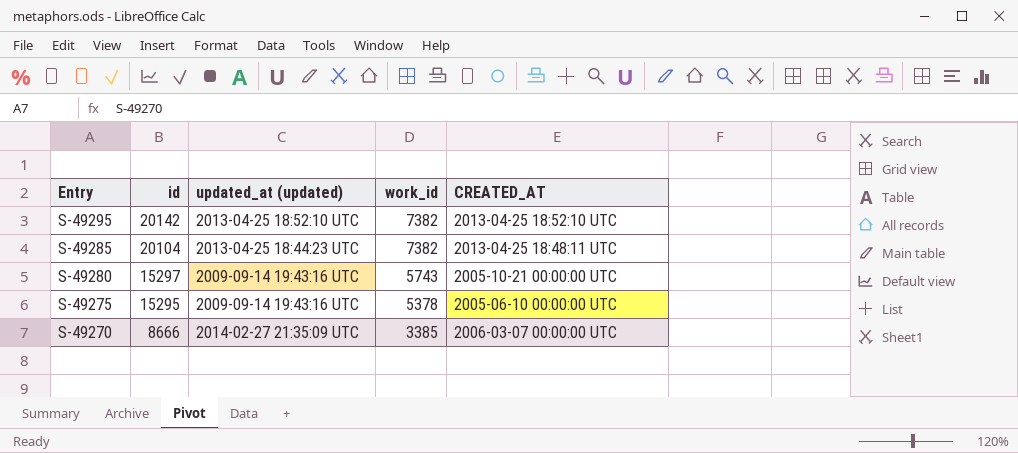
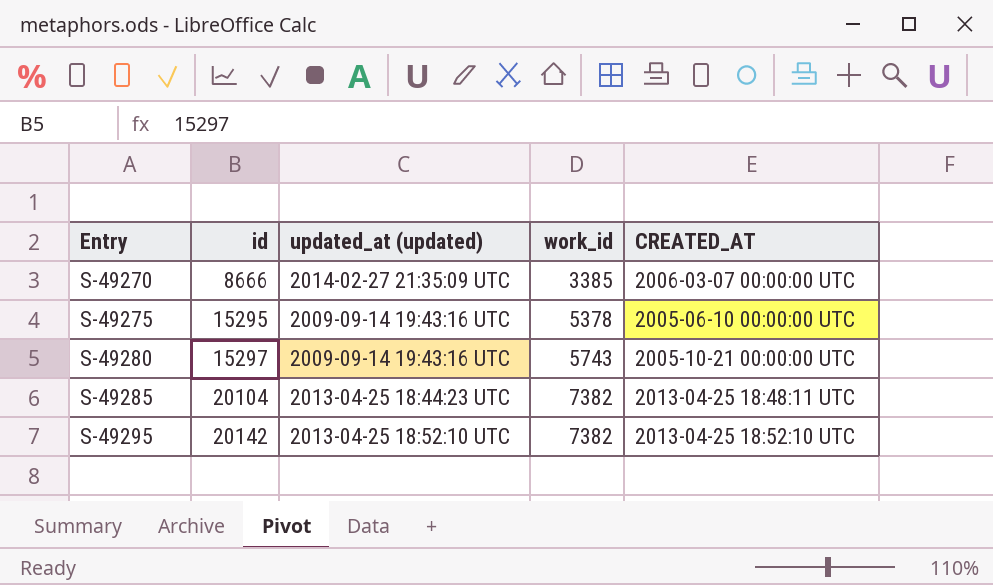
row order: Entry descending -> Entry ascending

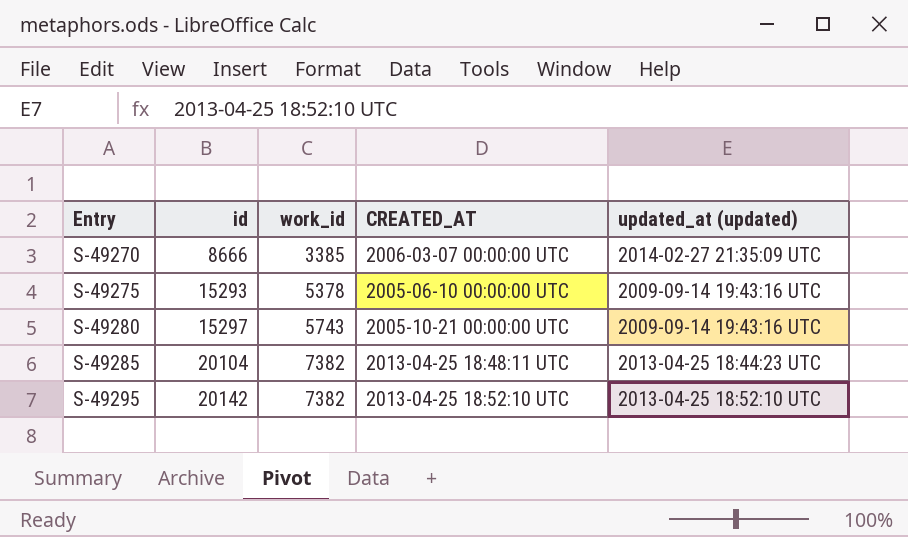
column updated_at (updated) | position: 3 -> 5
S-49275 | id: 15295 -> 15293

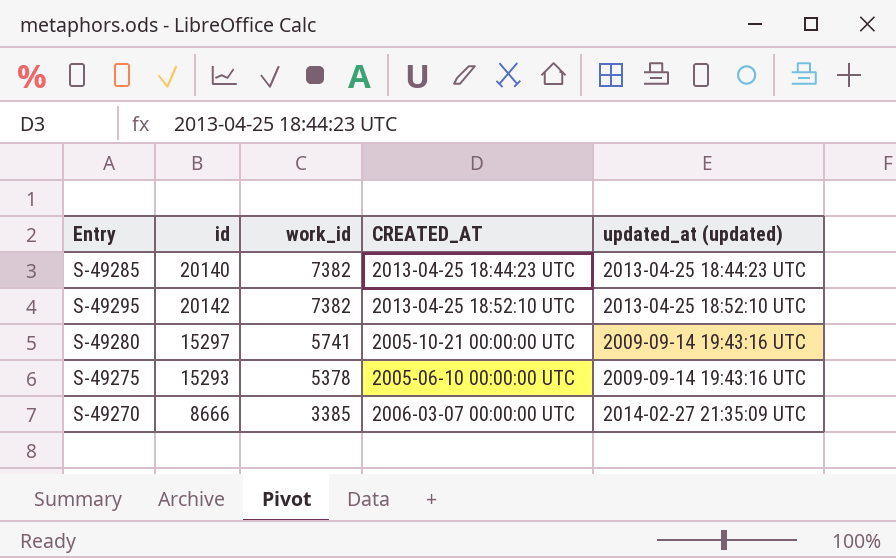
row order: Entry ascending -> work_id descending
S-49285 | id: 20104 -> 20140
S-49285 | CREATED_AT: 2013-04-25 18:48:11 UTC -> 2013-04-25 18:44:23 UTC
S-49280 | work_id: 5743 -> 5741

